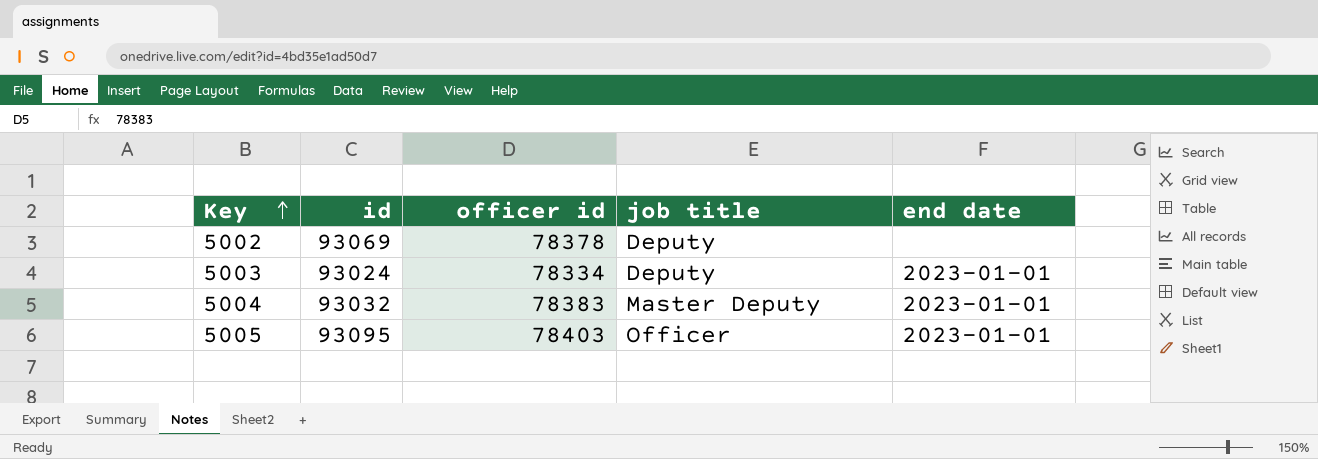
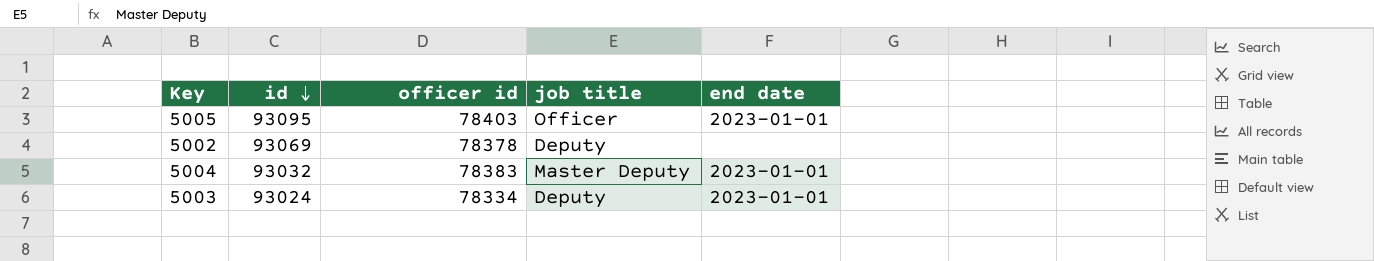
row order: Key ascending -> id descending

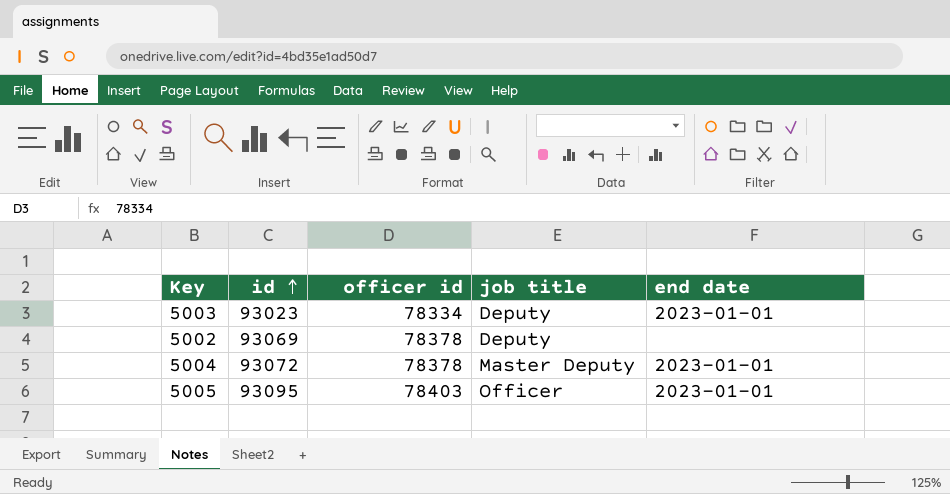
row order: id descending -> id ascending
5003 | id: 93024 -> 93023
5004 | id: 93032 -> 93072
5004 | officer id: 78383 -> 78378

